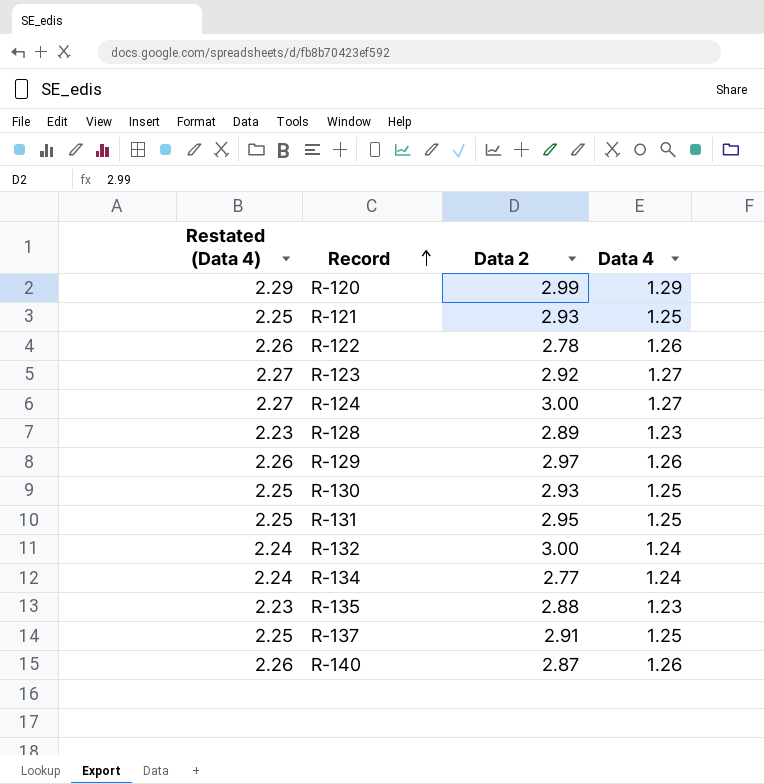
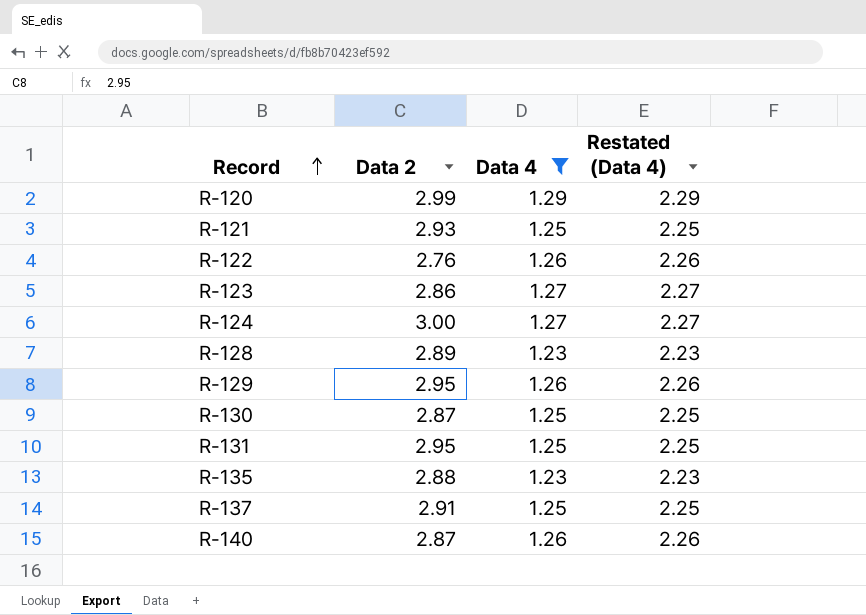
filter: none -> Data 4 != 1.24
column Restated (Data 4) | position: 1 -> 4
R-122 | Data 2: 2.78 -> 2.76
R-123 | Data 2: 2.92 -> 2.86
R-129 | Data 2: 2.97 -> 2.95
R-130 | Data 2: 2.93 -> 2.87

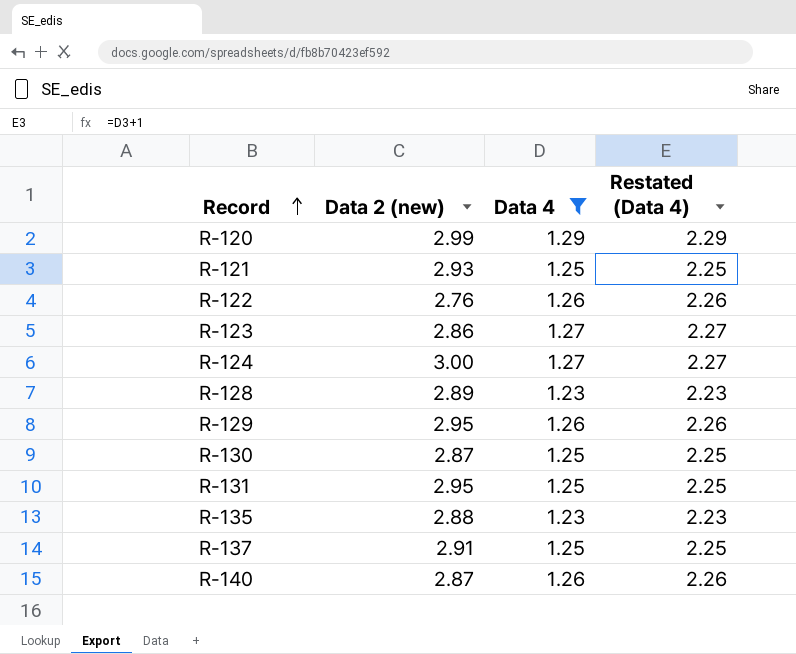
column name: Data 2 -> Data 2 (new)

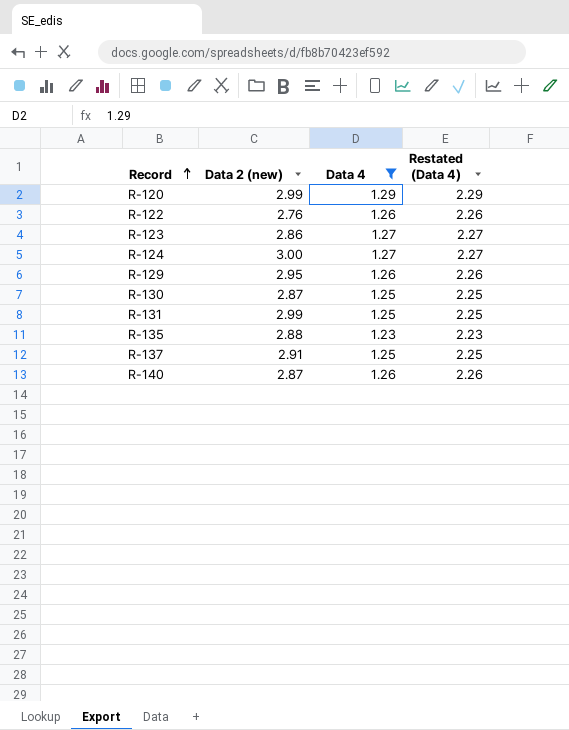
row R-121: 2.93 | 1.25 | 2.25 -> none
row R-128: 2.89 | 1.23 | 2.23 -> none
R-131 | Data 2 (new): 2.95 -> 2.99

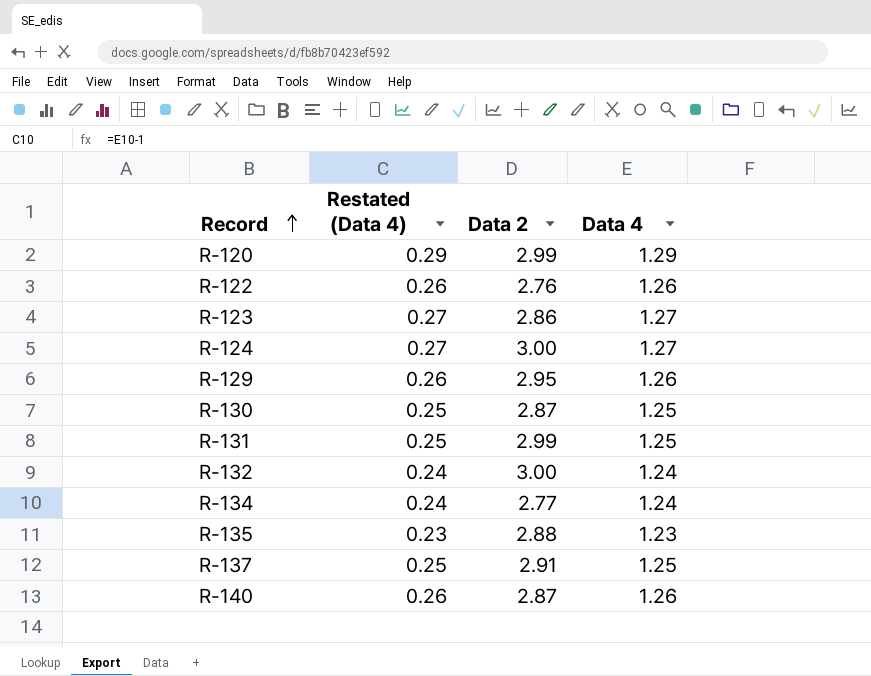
filter: Data 4 != 1.24 -> none
column Restated (Data 4) | formula: [Data 4] + 1 -> [Data 4] - 1
column Restated (Data 4) | position: 4 -> 2
column name: Data 2 (new) -> Data 2

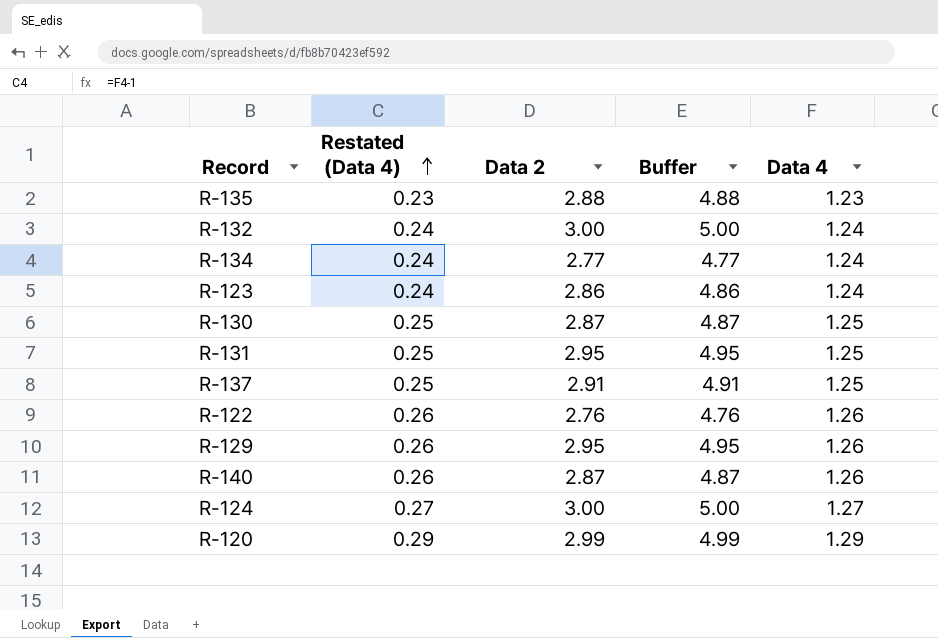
row order: Record ascending -> Restated (Data 4) ascending
column Buffer | formula: none -> [Data 2] + 2
R-123 | Restated (Data 4): 0.27 -> 0.24
R-123 | Data 4: 1.27 -> 1.24
R-131 | Data 2: 2.99 -> 2.95

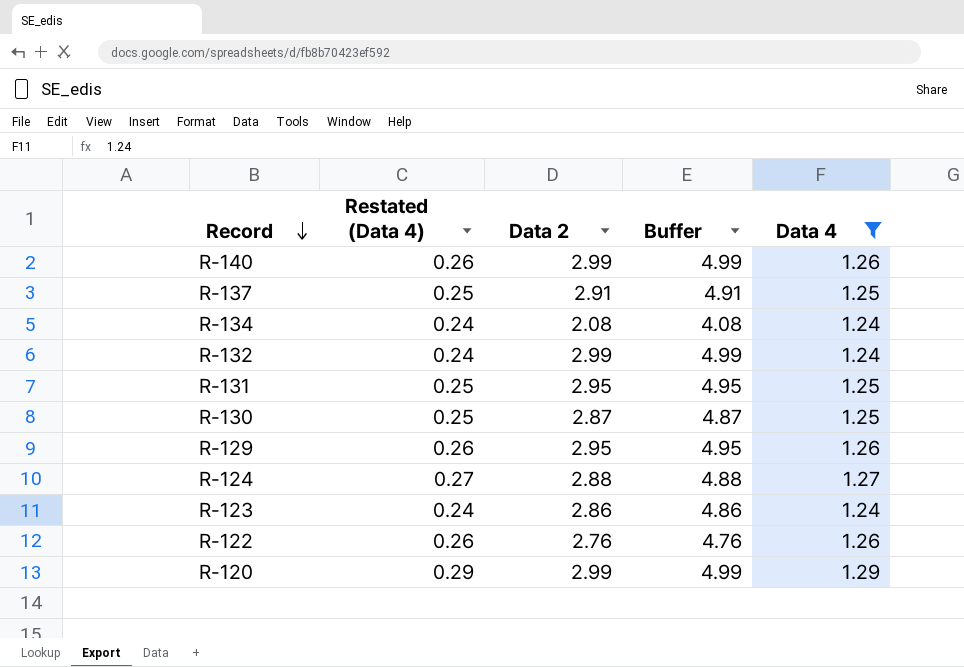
filter: none -> Data 4 != 1.23
row order: Restated (Data 4) ascending -> Record descending
R-140 | Data 2: 2.87 -> 2.99
R-140 | Buffer: 4.87 -> 4.99
R-134 | Data 2: 2.77 -> 2.08
R-134 | Buffer: 4.77 -> 4.08
R-132 | Data 2: 3.00 -> 2.99
R-132 | Buffer: 5.00 -> 4.99
R-124 | Data 2: 3.00 -> 2.88
R-124 | Buffer: 5.00 -> 4.88

